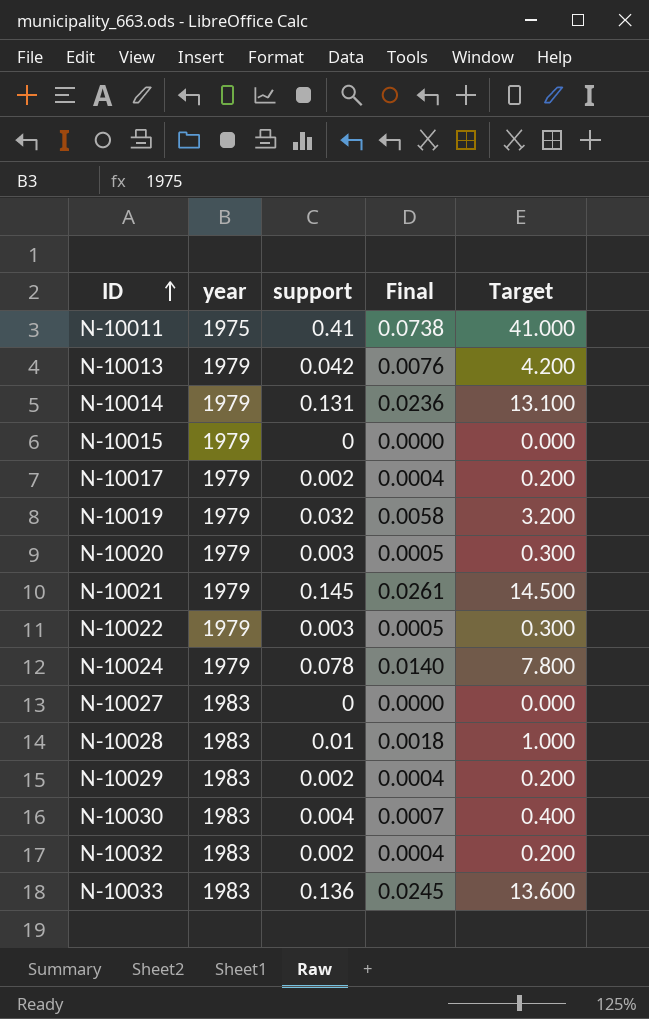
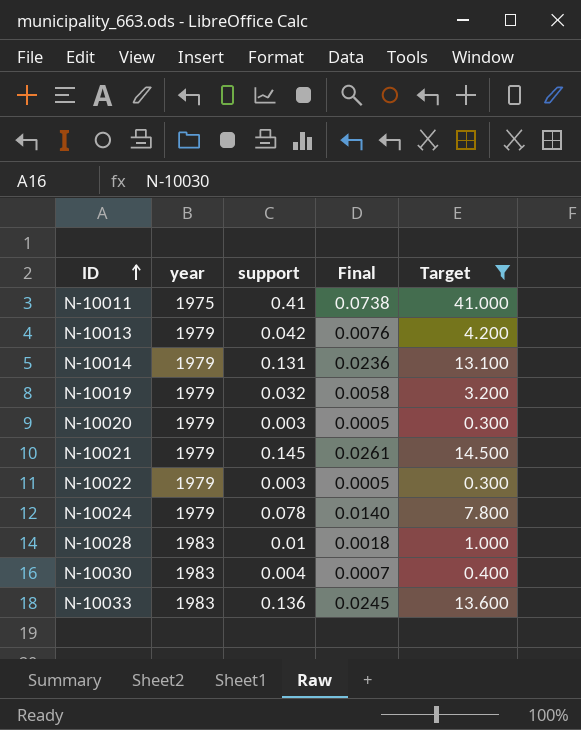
filter: none -> Target >= 0.300

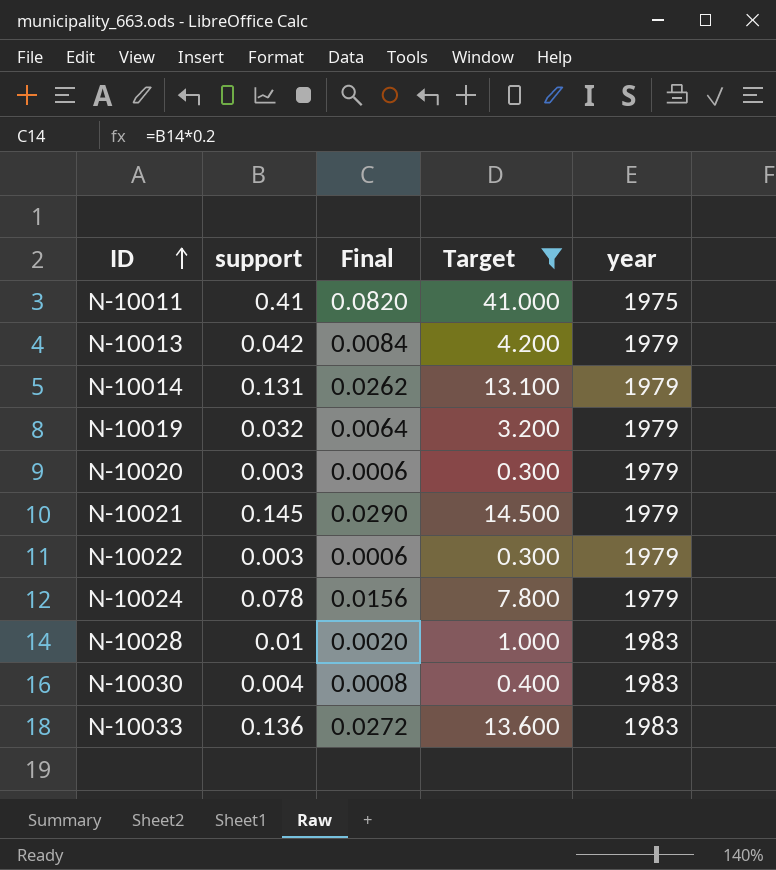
column Final | formula: [support] * 0.18 -> [support] * 0.2
column year | position: 2 -> 5

